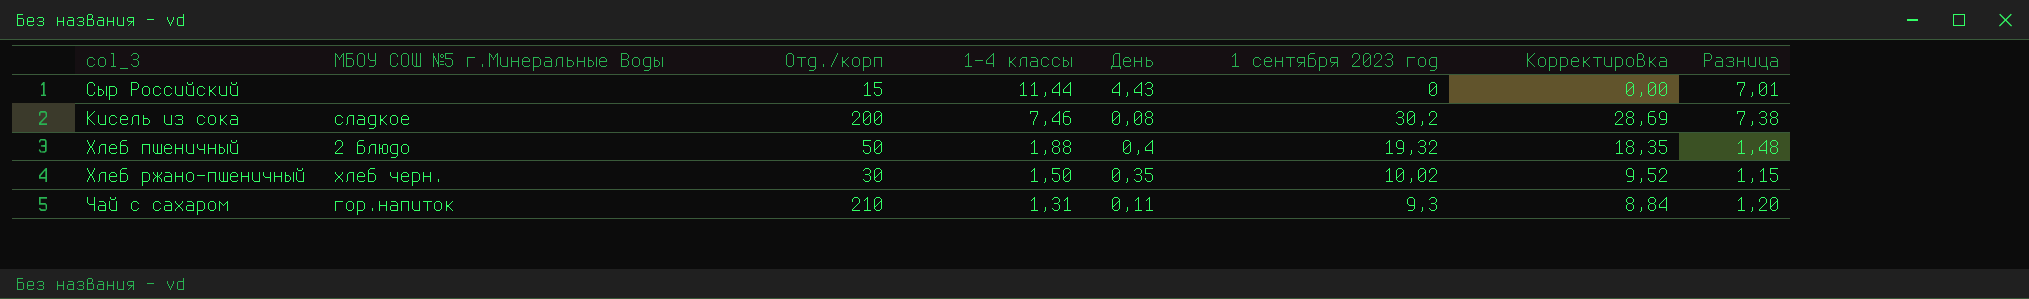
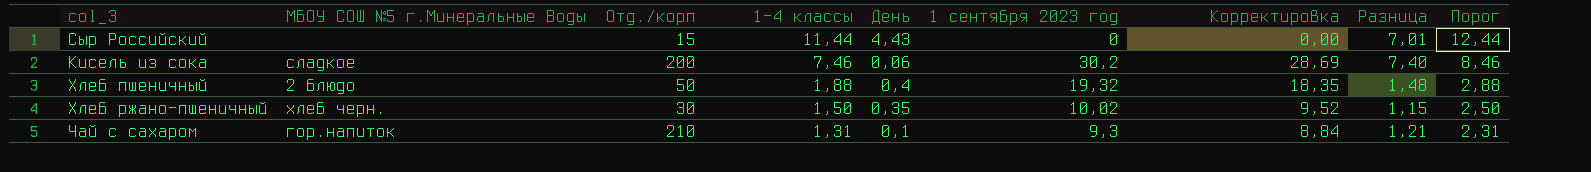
column Порог | formula: none -> [1-4 классы] + 1
Кисель из сока | День: 0,08 -> 0,06
Кисель из сока | Разница: 7,38 -> 7,40
Чай с сахаром | День: 0,11 -> 0,1
Чай с сахаром | Разница: 1,20 -> 1,21

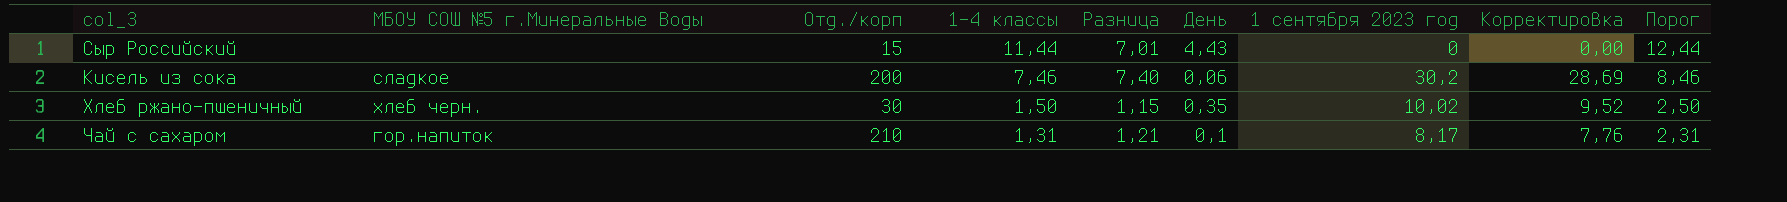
column Разница | position: 8 -> 5
row Хлеб пшеничный: 2 блюдо | 50 | 1,88 | 0,4 | 19,32 | 18,35 | 1,48 | 2,88 -> none
Чай с сахаром | 1 сентября 2023 год: 9,3 -> 8,17
Чай с сахаром | Корректировка: 8,84 -> 7,76

